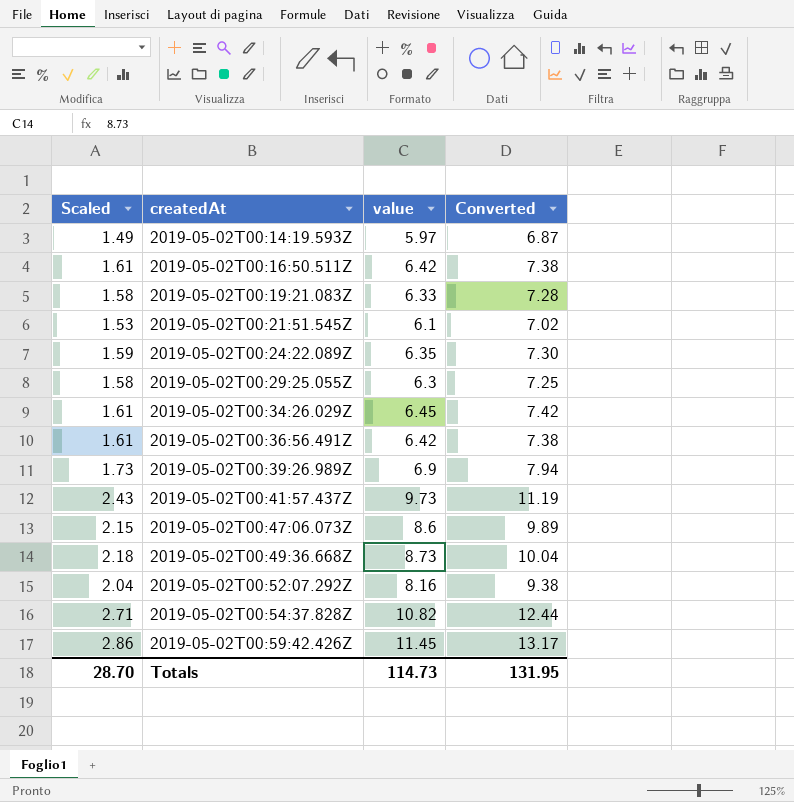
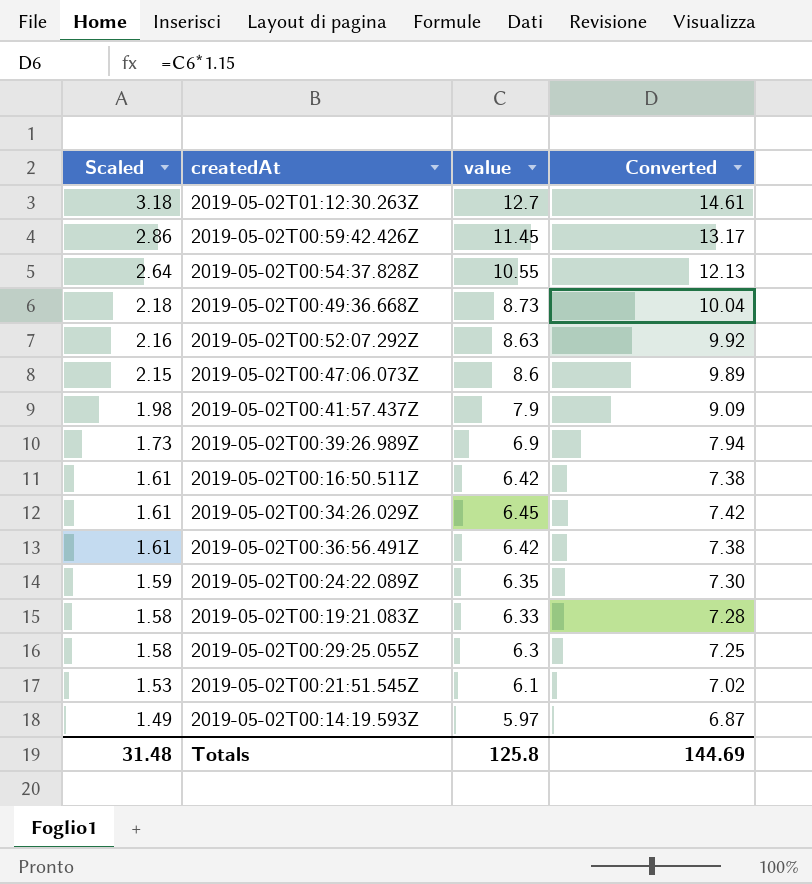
row order: createdAt ascending -> Scaled descending
row 2019-05-02T01:12:30.263Z: none -> 3.18 | 12.7 | 14.61
2019-05-02T00:54:37.828Z | Scaled: 2.71 -> 2.64
2019-05-02T00:54:37.828Z | value: 10.82 -> 10.55
2019-05-02T00:54:37.828Z | Converted: 12.44 -> 12.13
2019-05-02T00:52:07.292Z | Scaled: 2.04 -> 2.16
2019-05-02T00:52:07.292Z | value: 8.16 -> 8.63
2019-05-02T00:52:07.292Z | Converted: 9.38 -> 9.92
2019-05-02T00:41:57.437Z | Scaled: 2.43 -> 1.98
2019-05-02T00:41:57.437Z | value: 9.73 -> 7.9
2019-05-02T00:41:57.437Z | Converted: 11.19 -> 9.09
Totals | Scaled: 28.70 -> 31.48
Totals | value: 114.73 -> 125.8
Totals | Converted: 131.95 -> 144.69

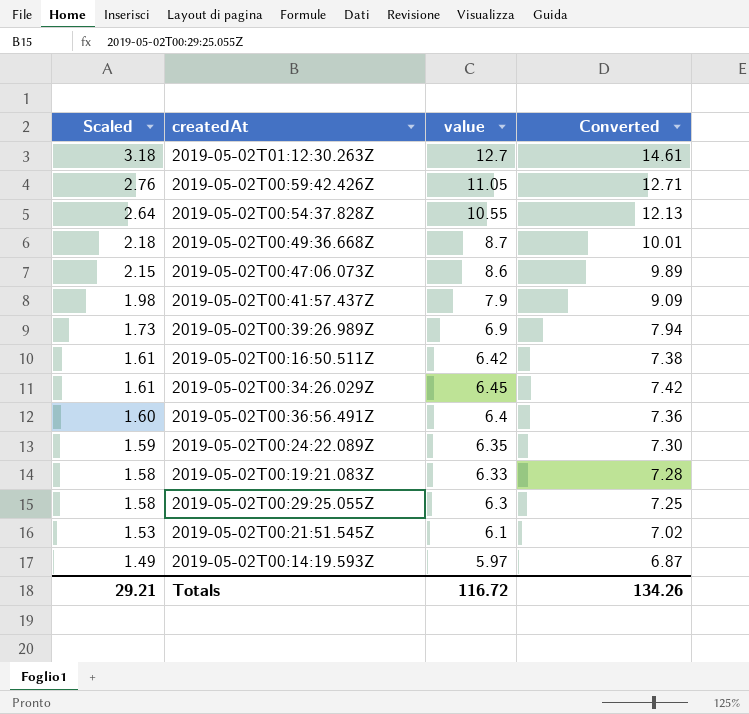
row 2019-05-02T00:52:07.292Z: 2.16 | 8.63 | 9.92 -> none
2019-05-02T00:59:42.426Z | Scaled: 2.86 -> 2.76
2019-05-02T00:59:42.426Z | value: 11.45 -> 11.05
2019-05-02T00:59:42.426Z | Converted: 13.17 -> 12.71
2019-05-02T00:49:36.668Z | value: 8.73 -> 8.7
2019-05-02T00:49:36.668Z | Converted: 10.04 -> 10.01
2019-05-02T00:36:56.491Z | Scaled: 1.61 -> 1.60
2019-05-02T00:36:56.491Z | value: 6.42 -> 6.4
2019-05-02T00:36:56.491Z | Converted: 7.38 -> 7.36
Totals | Scaled: 31.48 -> 29.21
Totals | value: 125.8 -> 116.72
Totals | Converted: 144.69 -> 134.26

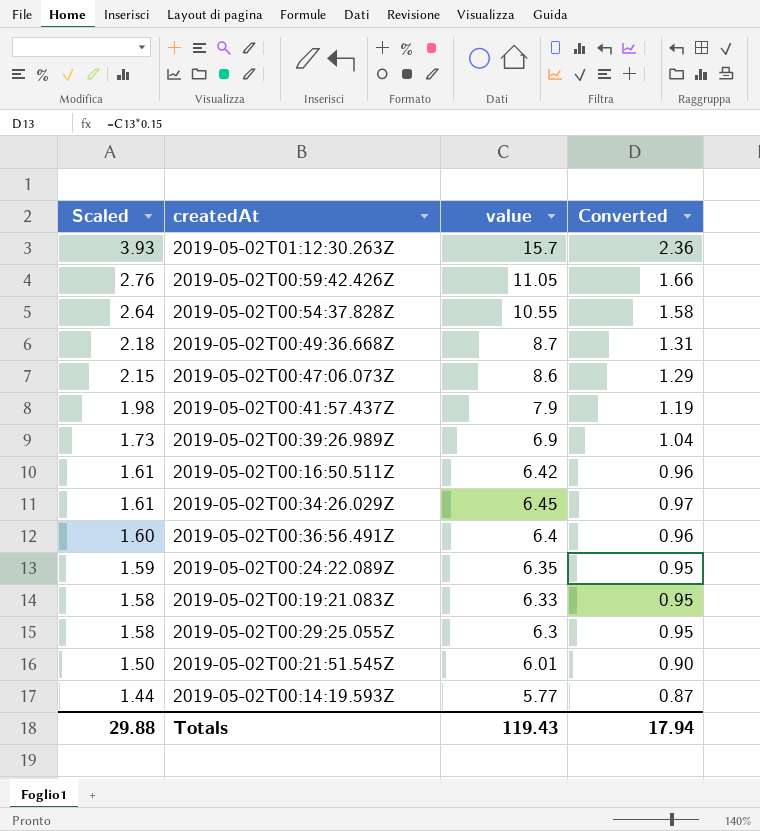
column Converted | formula: [value] * 1.15 -> [value] * 0.15
2019-05-02T01:12:30.263Z | Scaled: 3.18 -> 3.93
2019-05-02T01:12:30.263Z | value: 12.7 -> 15.7
2019-05-02T00:21:51.545Z | Scaled: 1.53 -> 1.50
2019-05-02T00:21:51.545Z | value: 6.1 -> 6.01
2019-05-02T00:14:19.593Z | Scaled: 1.49 -> 1.44
2019-05-02T00:14:19.593Z | value: 5.97 -> 5.77
Totals | Scaled: 29.21 -> 29.88
Totals | value: 116.72 -> 119.43
Totals | Converted: 134.26 -> 17.94

